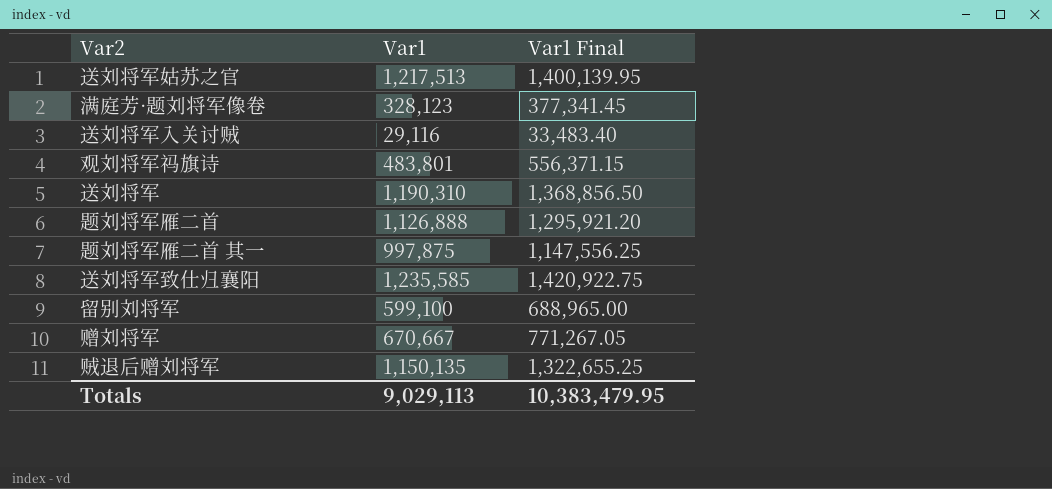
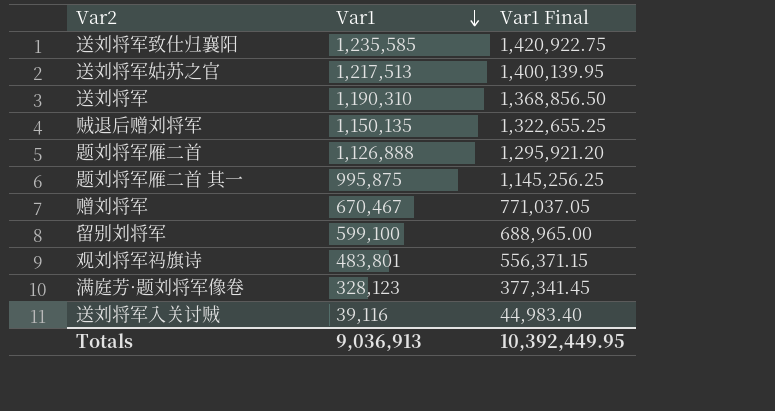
row order: none -> Var1 descending
题刘将军雁二首 其一 | Var1: 997,875 -> 995,875
题刘将军雁二首 其一 | Var1 Final: 1,147,556.25 -> 1,145,256.25
赠刘将军 | Var1: 670,667 -> 670,467
赠刘将军 | Var1 Final: 771,267.05 -> 771,037.05
送刘将军入关讨贼 | Var1: 29,116 -> 39,116
送刘将军入关讨贼 | Var1 Final: 33,483.40 -> 44,983.40
Totals | Var1: 9,029,113 -> 9,036,913
Totals | Var1 Final: 10,383,479.95 -> 10,392,449.95

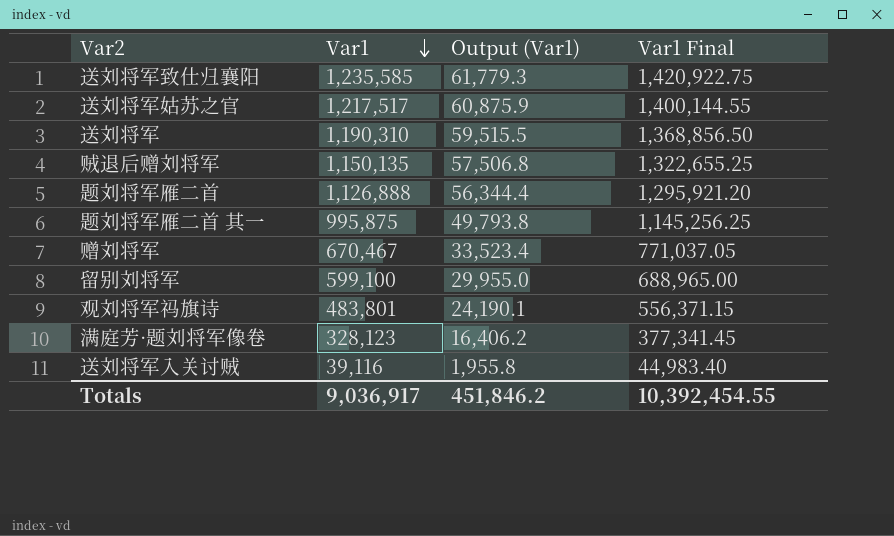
column Output (Var1) | formula: none -> [Var1] * 0.05
送刘将军姑苏之官 | Var1: 1,217,513 -> 1,217,517
送刘将军姑苏之官 | Var1 Final: 1,400,139.95 -> 1,400,144.55
Totals | Var1: 9,036,913 -> 9,036,917
Totals | Var1 Final: 10,392,449.95 -> 10,392,454.55

